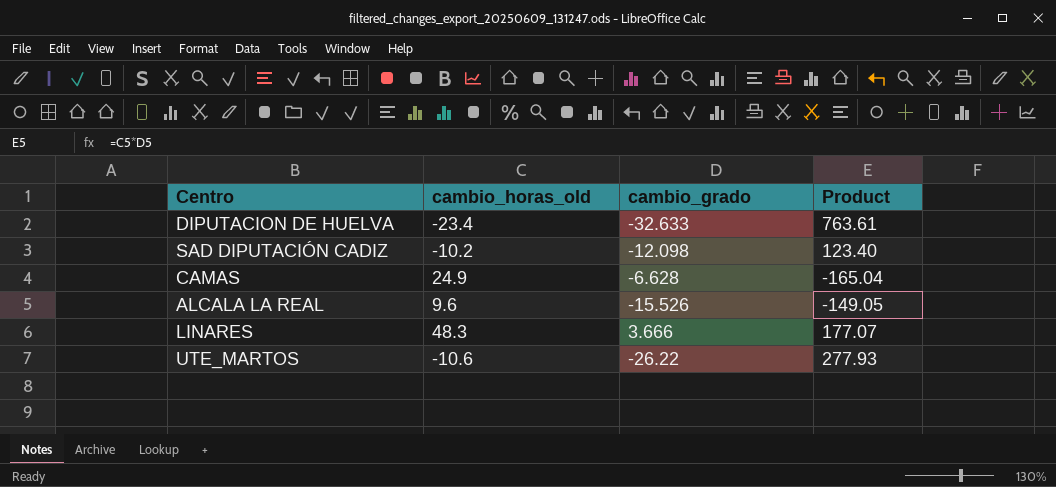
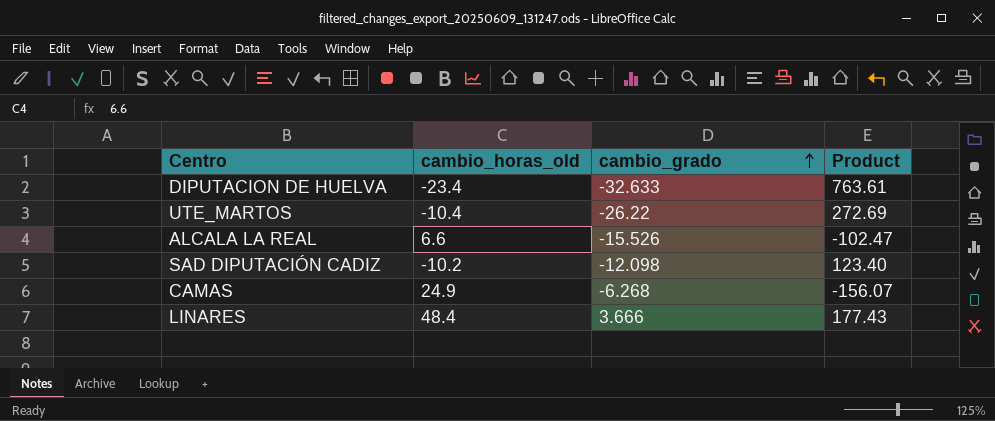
row order: none -> cambio_grado ascending
UTE_MARTOS | cambio_horas_old: -10.6 -> -10.4
UTE_MARTOS | Product: 277.93 -> 272.69
ALCALA LA REAL | cambio_horas_old: 9.6 -> 6.6
ALCALA LA REAL | Product: -149.05 -> -102.47
CAMAS | cambio_grado: -6.628 -> -6.268
CAMAS | Product: -165.04 -> -156.07
LINARES | cambio_horas_old: 48.3 -> 48.4
LINARES | Product: 177.07 -> 177.43

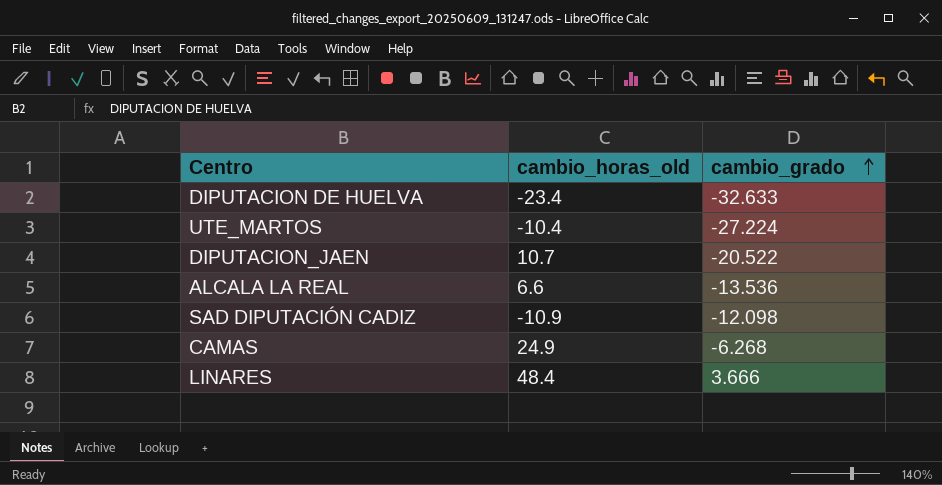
column Product | formula: [cambio_horas_old] * [cambio_grado] -> none
UTE_MARTOS | cambio_grado: -26.22 -> -27.224
row DIPUTACION_JAEN: none -> 10.7 | -20.522
ALCALA LA REAL | cambio_grado: -15.526 -> -13.536
SAD DIPUTACIÓN CADIZ | cambio_horas_old: -10.2 -> -10.9

